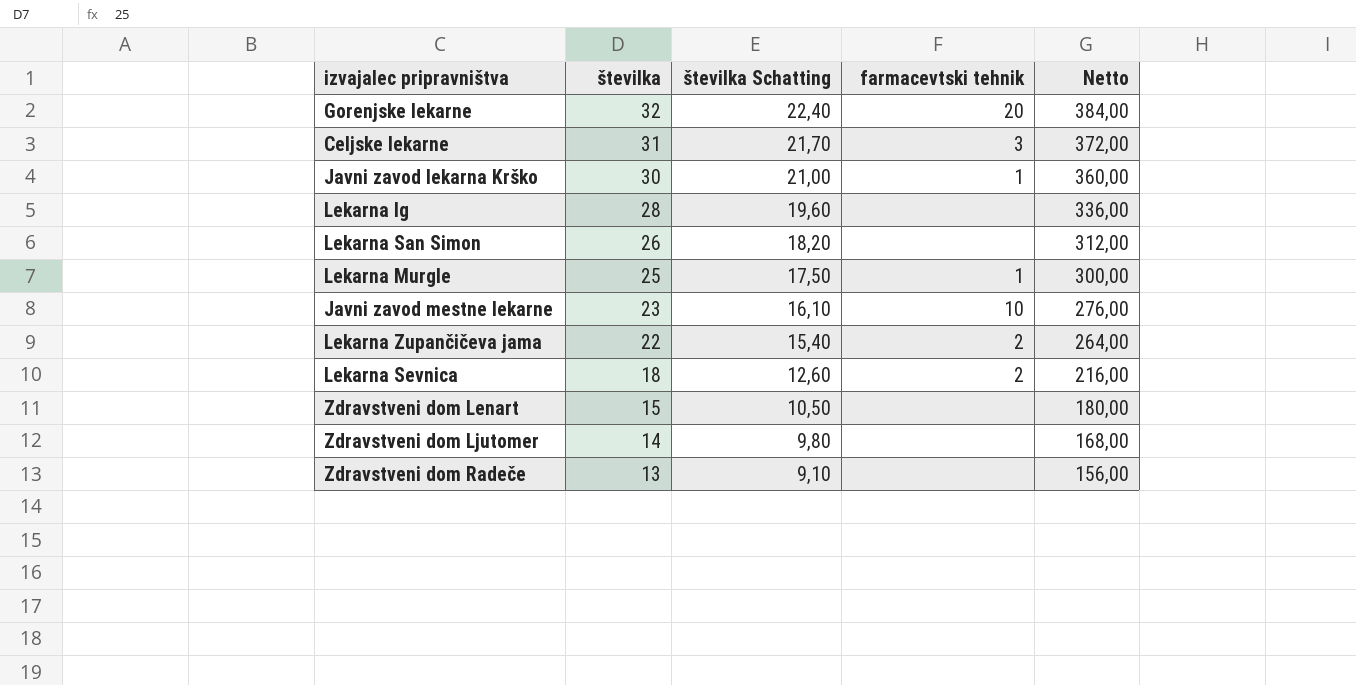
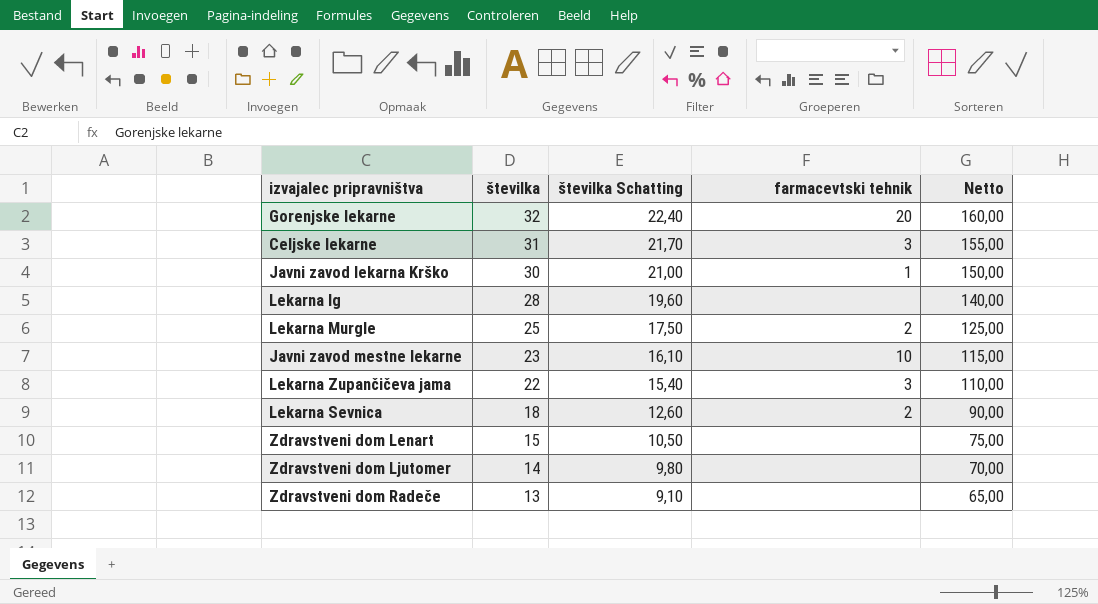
column Netto | formula: [številka] * 12 -> [številka] * 5
row Lekarna San Simon: 26 | 18,20 | none | 312,00 -> none
Lekarna Murgle | farmacevtski tehnik: 1 -> 2
Lekarna Zupančičeva jama | farmacevtski tehnik: 2 -> 3

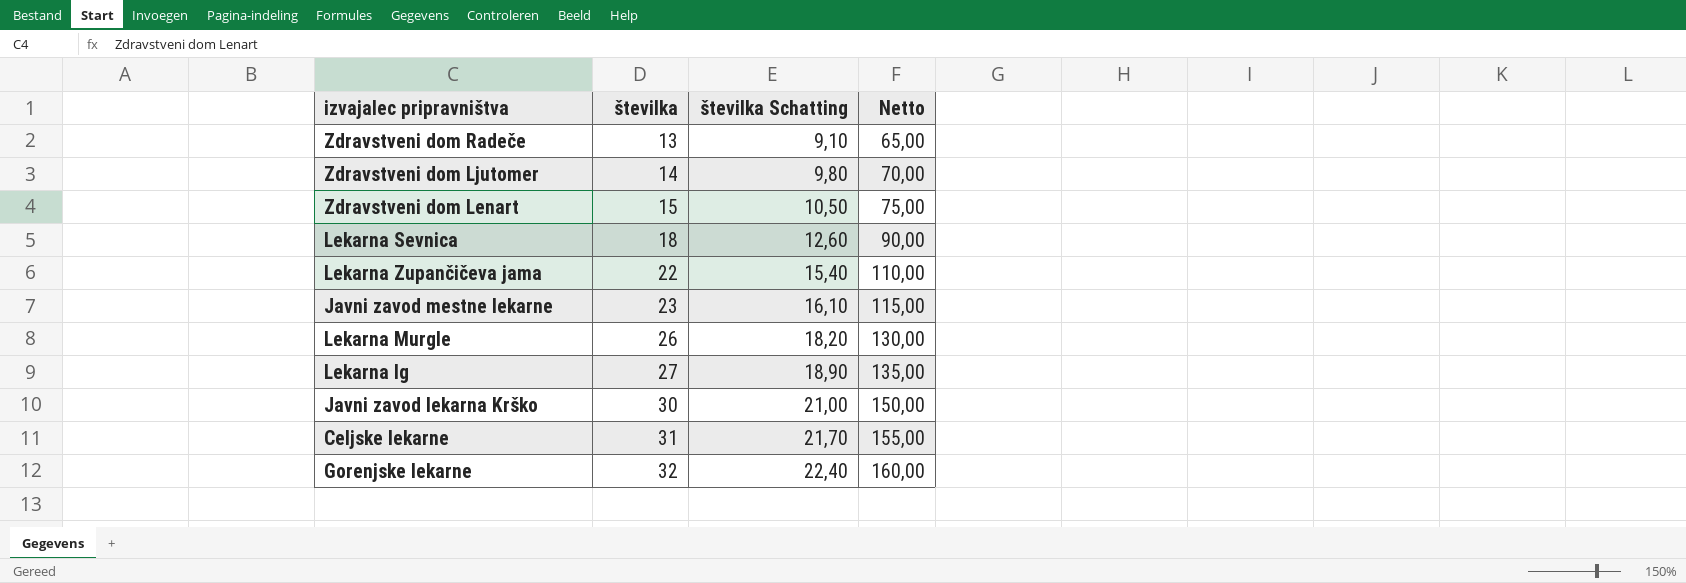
row order: številka descending -> številka ascending
column farmacevtski tehnik | position: 4 -> none
Lekarna Murgle | številka: 25 -> 26
Lekarna Murgle | številka Schatting: 17,50 -> 18,20
Lekarna Murgle | Netto: 125,00 -> 130,00
Lekarna Ig | številka: 28 -> 27
Lekarna Ig | številka Schatting: 19,60 -> 18,90
Lekarna Ig | Netto: 140,00 -> 135,00

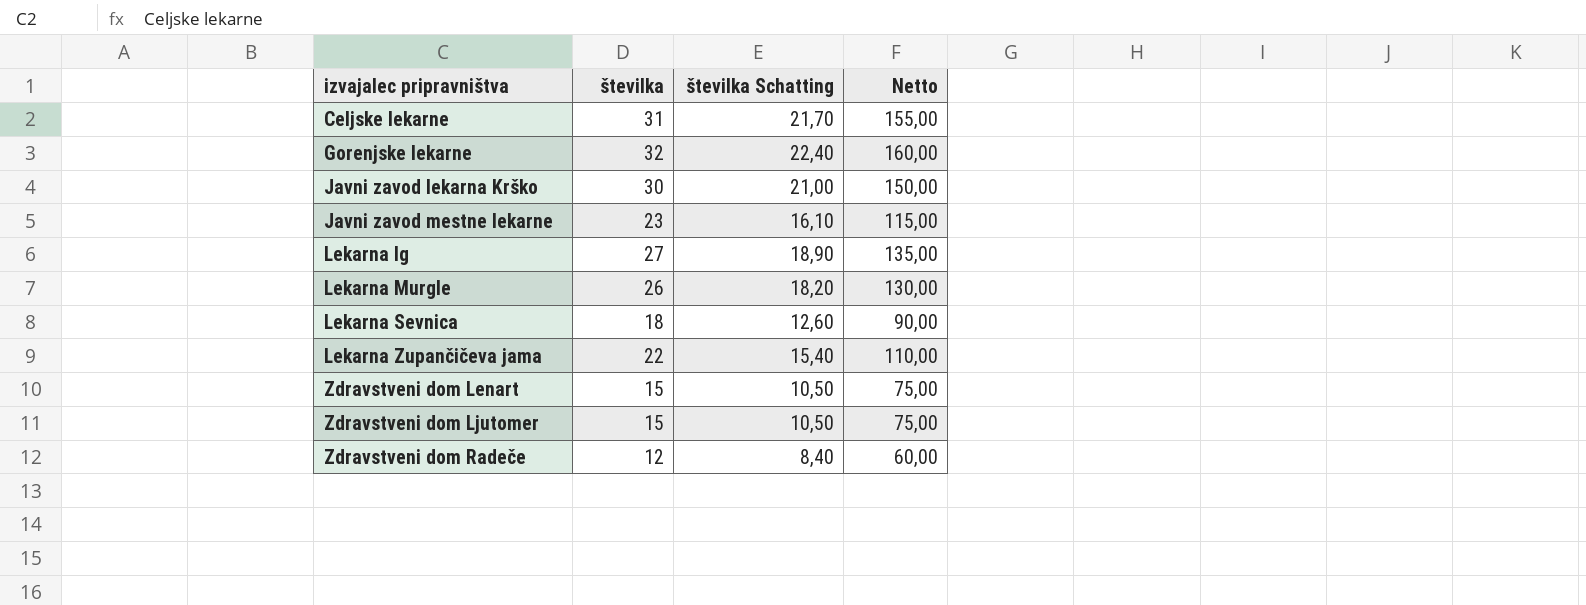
row order: številka ascending -> izvajalec pripravništva ascending
Zdravstveni dom Ljutomer | številka: 14 -> 15
Zdravstveni dom Ljutomer | številka Schatting: 9,80 -> 10,50
Zdravstveni dom Ljutomer | Netto: 70,00 -> 75,00
Zdravstveni dom Radeče | številka: 13 -> 12
Zdravstveni dom Radeče | številka Schatting: 9,10 -> 8,40
Zdravstveni dom Radeče | Netto: 65,00 -> 60,00

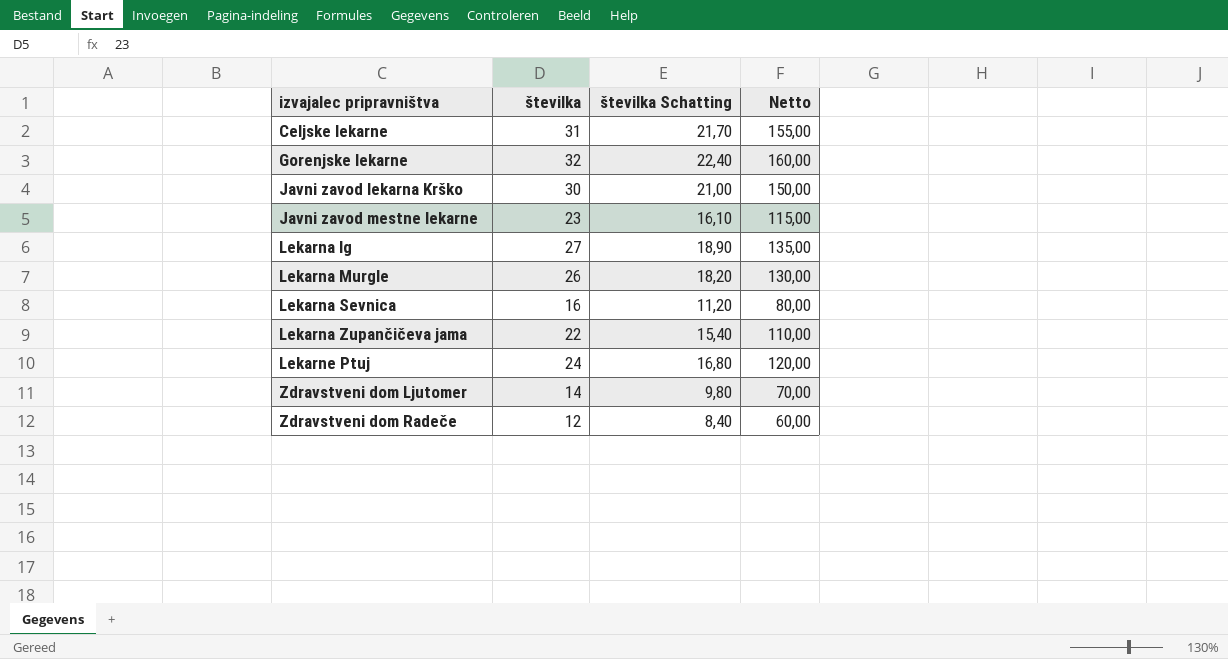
row Zdravstveni dom Lenart: 15 | 10,50 | 75,00 -> none
Lekarna Sevnica | številka: 18 -> 16
Lekarna Sevnica | številka Schatting: 12,60 -> 11,20
Lekarna Sevnica | Netto: 90,00 -> 80,00
row Lekarne Ptuj: none -> 24 | 16,80 | 120,00
Zdravstveni dom Ljutomer | številka: 15 -> 14
Zdravstveni dom Ljutomer | številka Schatting: 10,50 -> 9,80
Zdravstveni dom Ljutomer | Netto: 75,00 -> 70,00

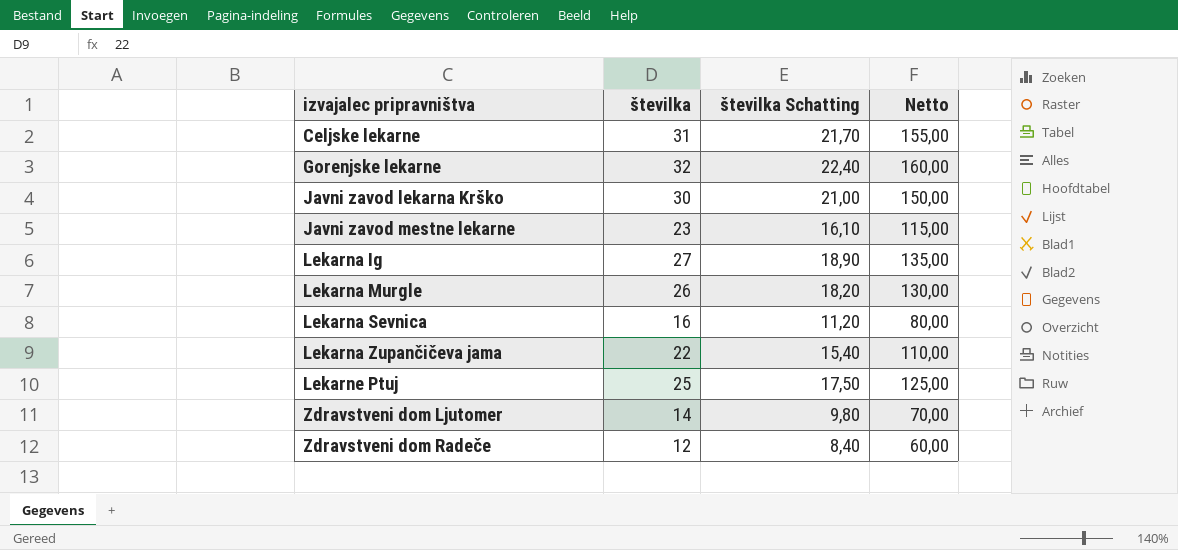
Lekarne Ptuj | številka: 24 -> 25
Lekarne Ptuj | številka Schatting: 16,80 -> 17,50
Lekarne Ptuj | Netto: 120,00 -> 125,00

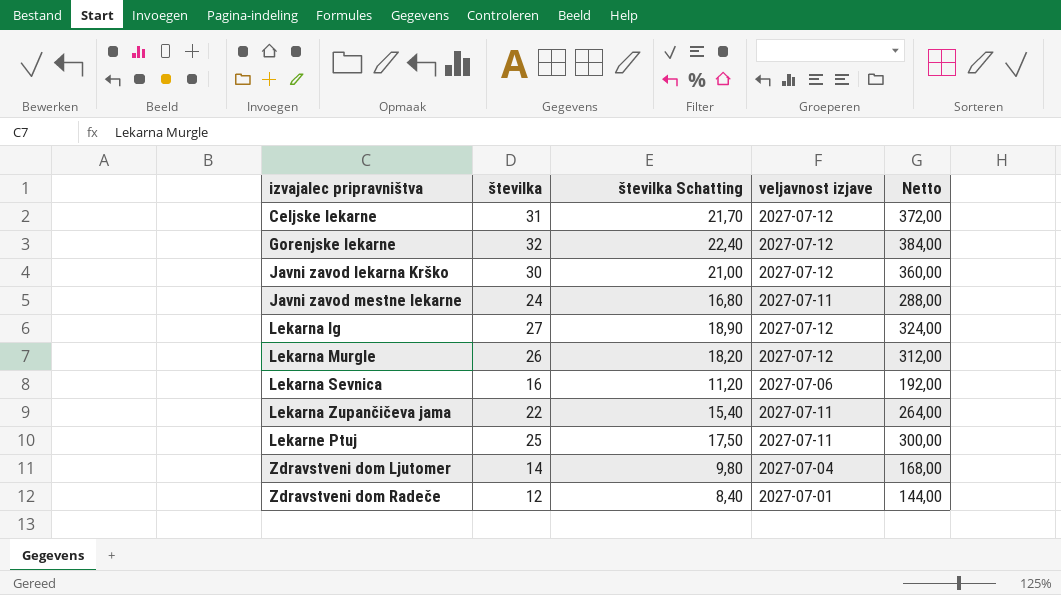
column veljavnost izjave | position: none -> 4
column Netto | formula: [številka] * 5 -> [številka] * 12
Javni zavod mestne lekarne | številka: 23 -> 24
Javni zavod mestne lekarne | številka Schatting: 16,10 -> 16,80

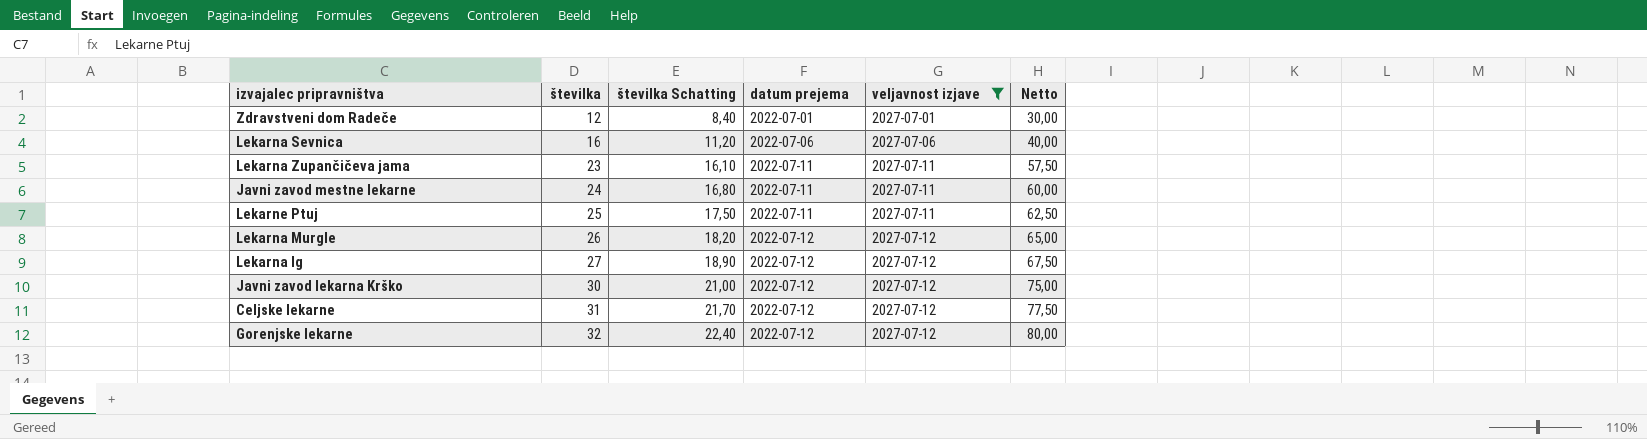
filter: none -> veljavnost izjave != 2027-07-04
row order: izvajalec pripravništva ascending -> številka ascending
column datum prejema | position: none -> 4
column Netto | formula: [številka] * 12 -> [številka] * 2,5
Lekarna Zupančičeva jama | številka: 22 -> 23
Lekarna Zupančičeva jama | številka Schatting: 15,40 -> 16,10

